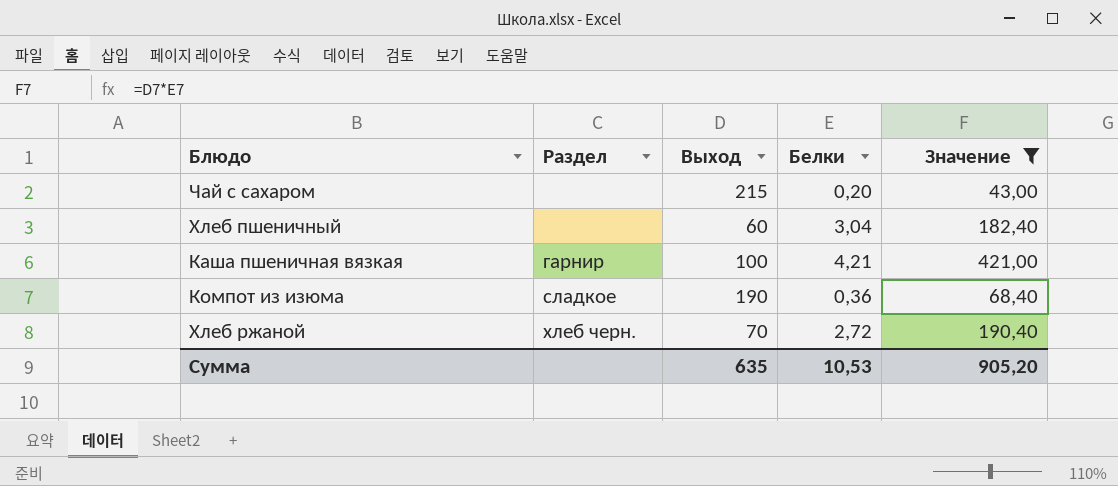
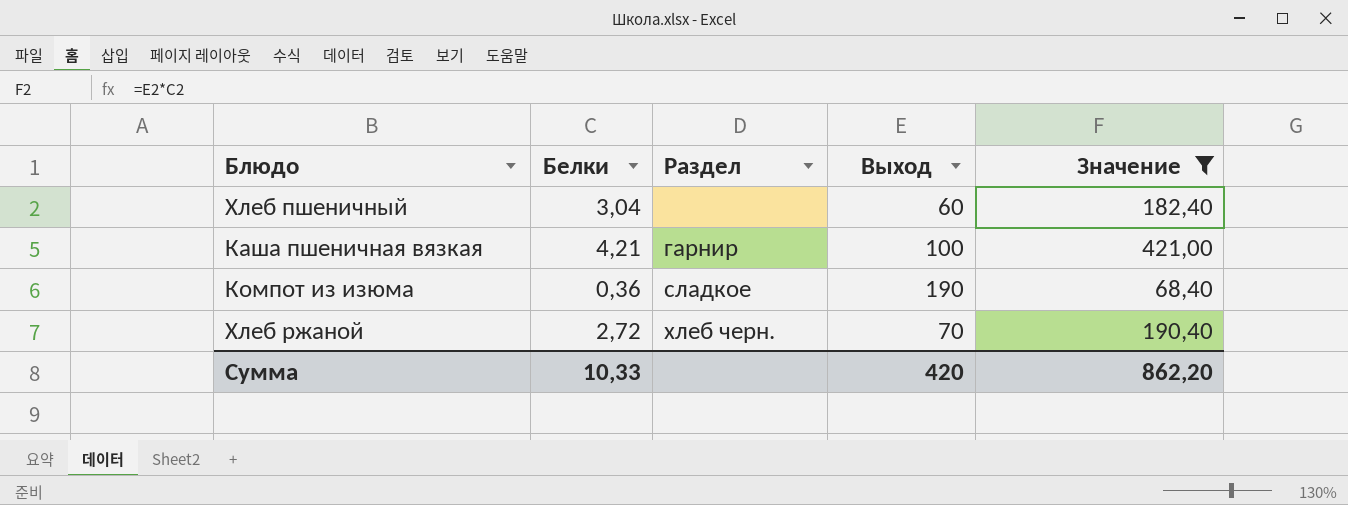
column Белки | position: 4 -> 2
row Чай с сахаром: none | 215 | 0,20 | 43,00 -> none
Сумма | Белки: 10,53 -> 10,33
Сумма | Выход: 635 -> 420
Сумма | Значение: 905,20 -> 862,20

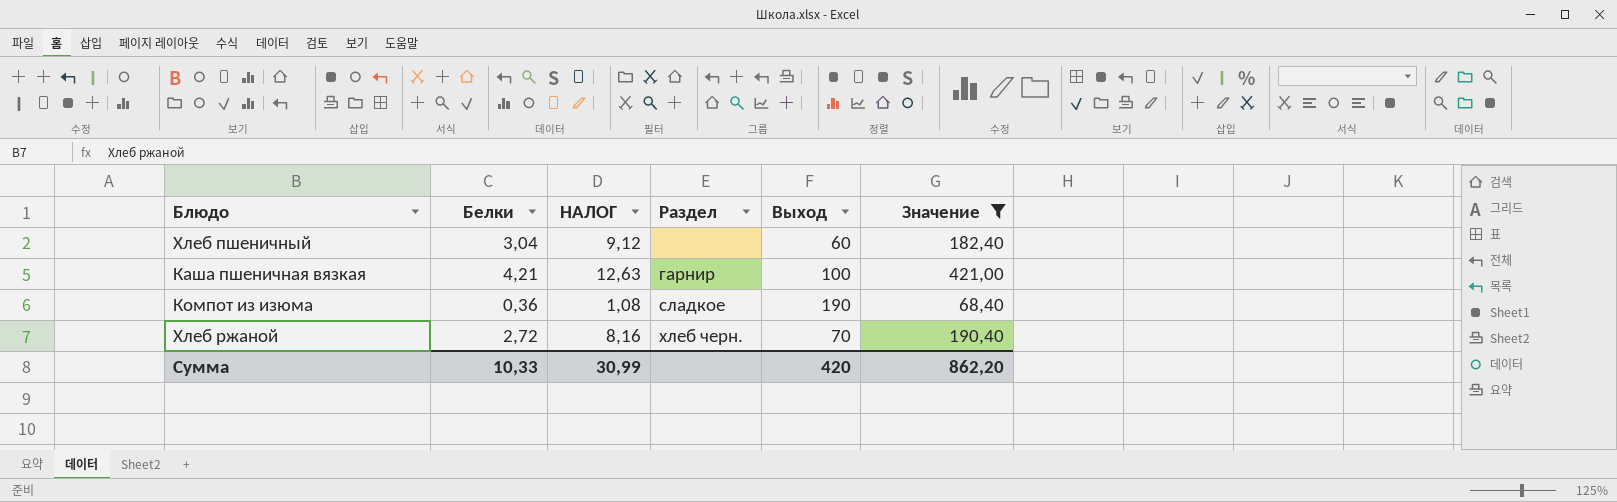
column НАЛОГ | formula: none -> [Белки] * 3

